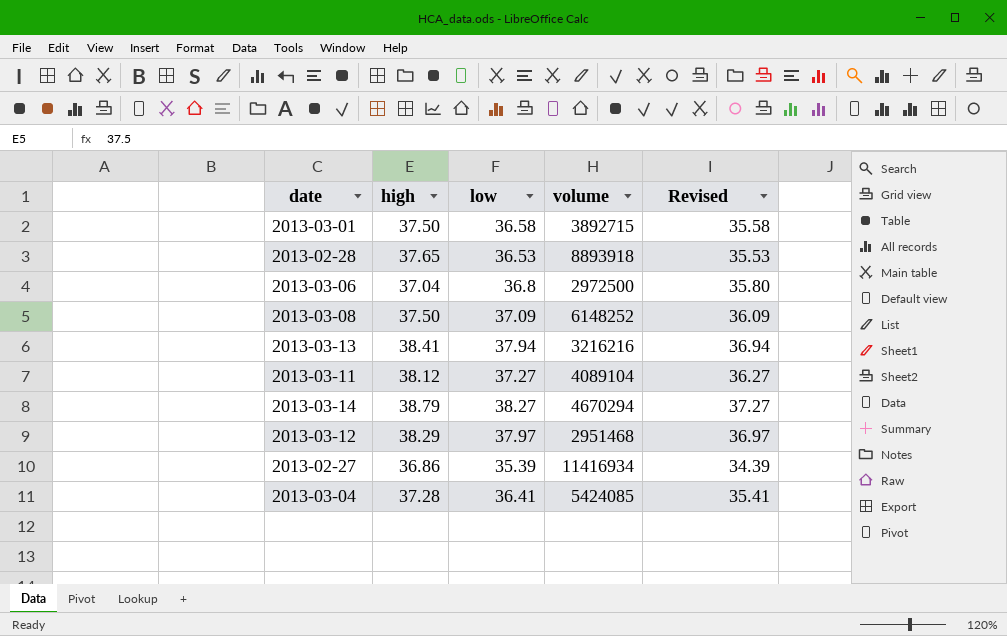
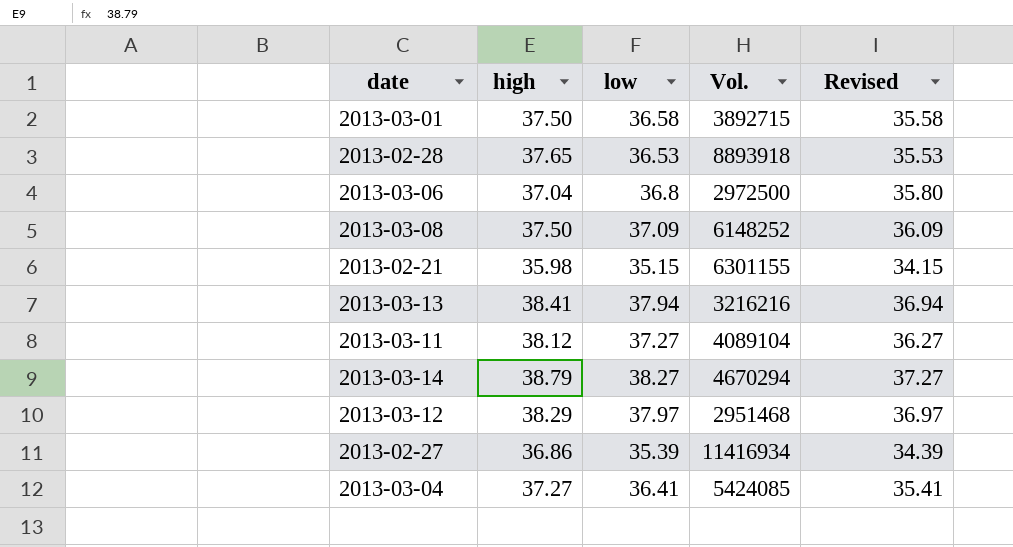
column name: volume -> Vol.
row 2013-02-21: none -> 35.98 | 35.15 | 6301155 | 34.15
2013-03-04 | high: 37.28 -> 37.27

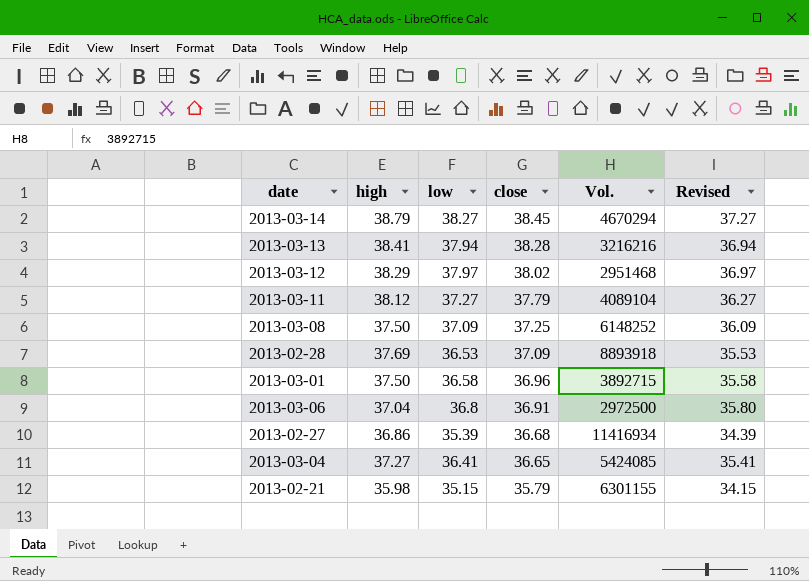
row order: none -> close descending
column close | position: none -> 4
2013-02-28 | high: 37.65 -> 37.69

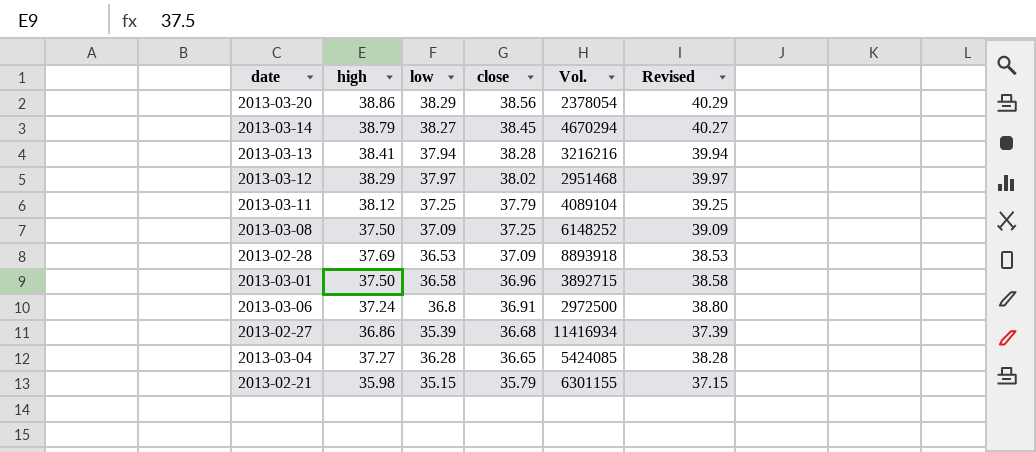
column Revised | formula: [low] - 1 -> [low] + 2
row 2013-03-20: none -> 38.86 | 38.29 | 38.56 | 2378054 | 40.29
2013-03-11 | low: 37.27 -> 37.25
2013-03-06 | high: 37.04 -> 37.24
2013-03-04 | low: 36.41 -> 36.28

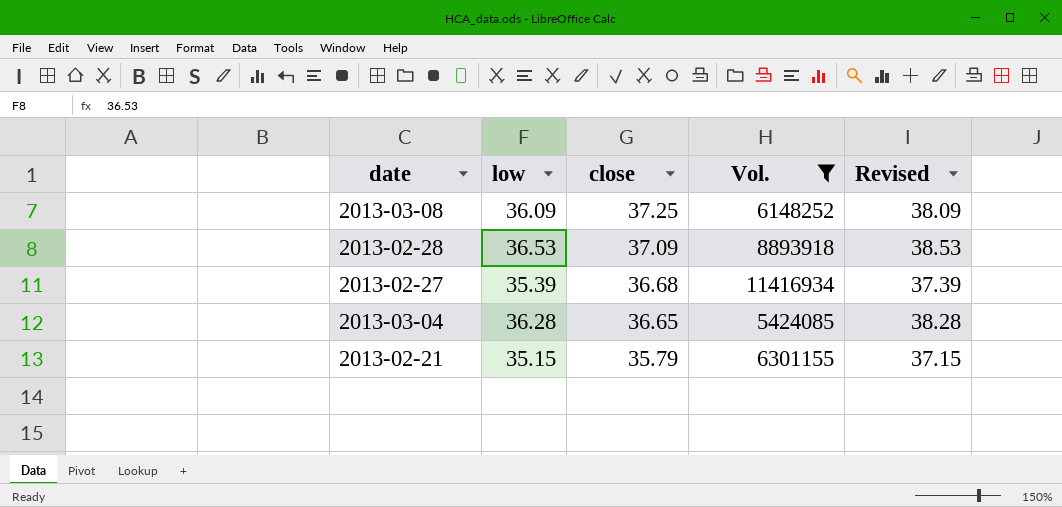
filter: none -> Vol. >= 5424085
column high | position: 2 -> none
2013-03-08 | low: 37.09 -> 36.09
2013-03-08 | Revised: 39.09 -> 38.09

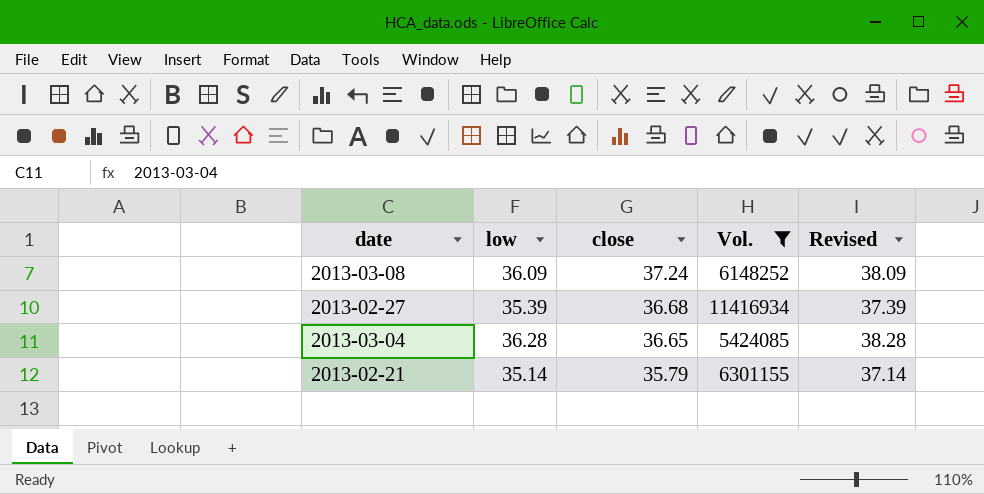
row 2013-02-28: 36.53 | 37.09 | 8893918 | 38.53 -> none
2013-03-08 | close: 37.25 -> 37.24
2013-02-21 | low: 35.15 -> 35.14
2013-02-21 | Revised: 37.15 -> 37.14

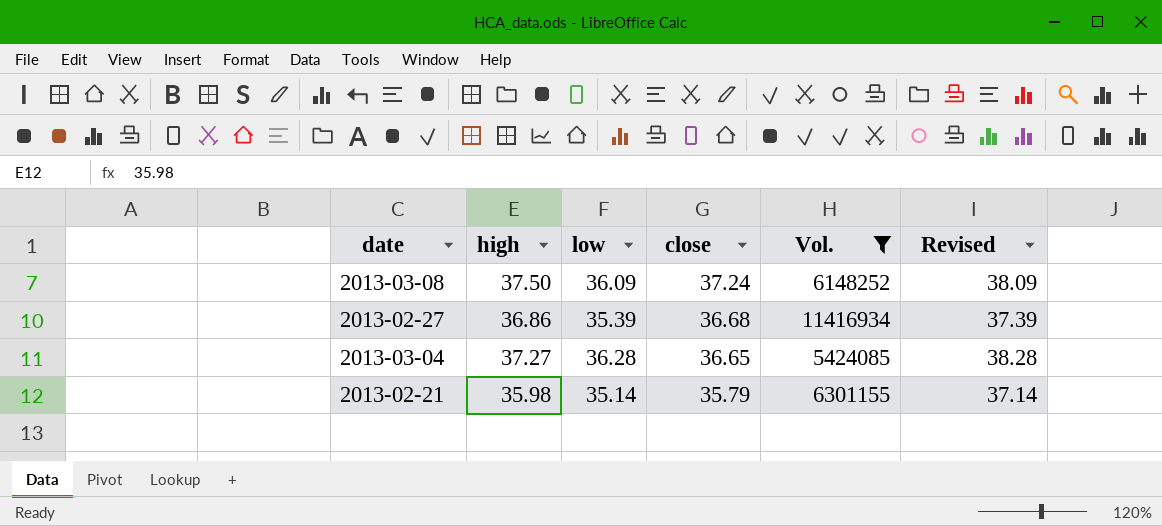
column high | position: none -> 2

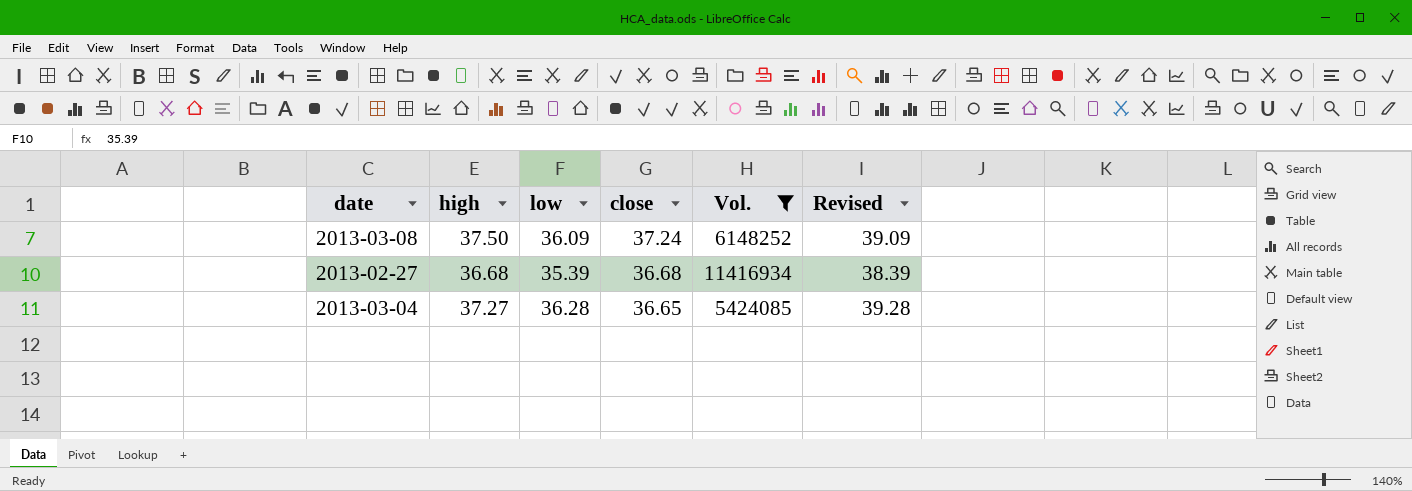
column Revised | formula: [low] + 2 -> [low] + 3
row 2013-02-21: 35.98 | 35.14 | 35.79 | 6301155 | 37.14 -> none
2013-02-27 | high: 36.86 -> 36.68

